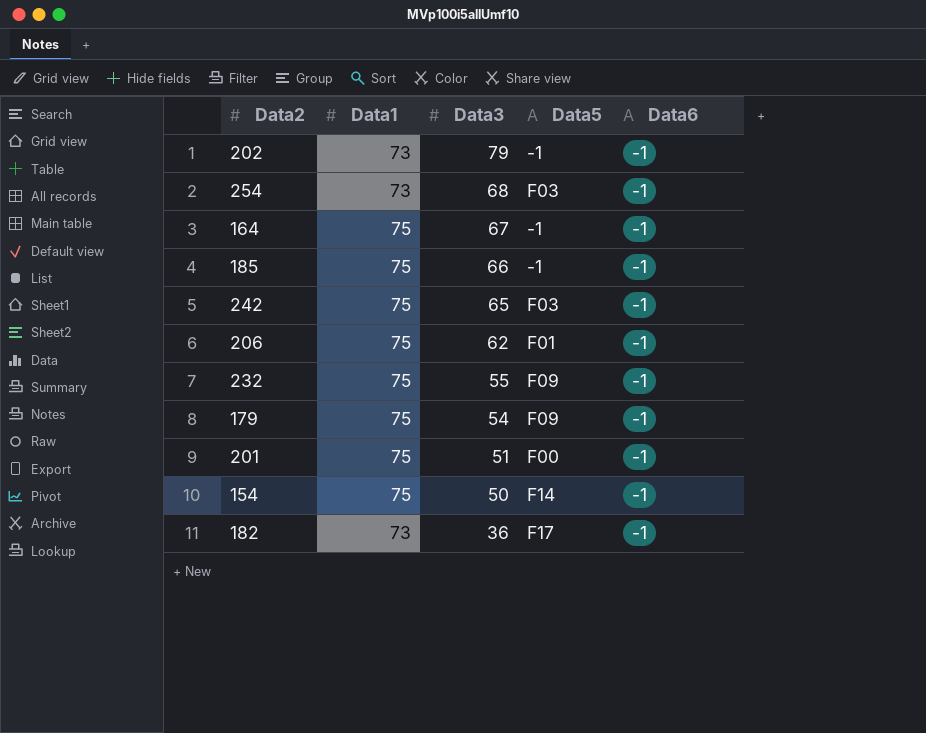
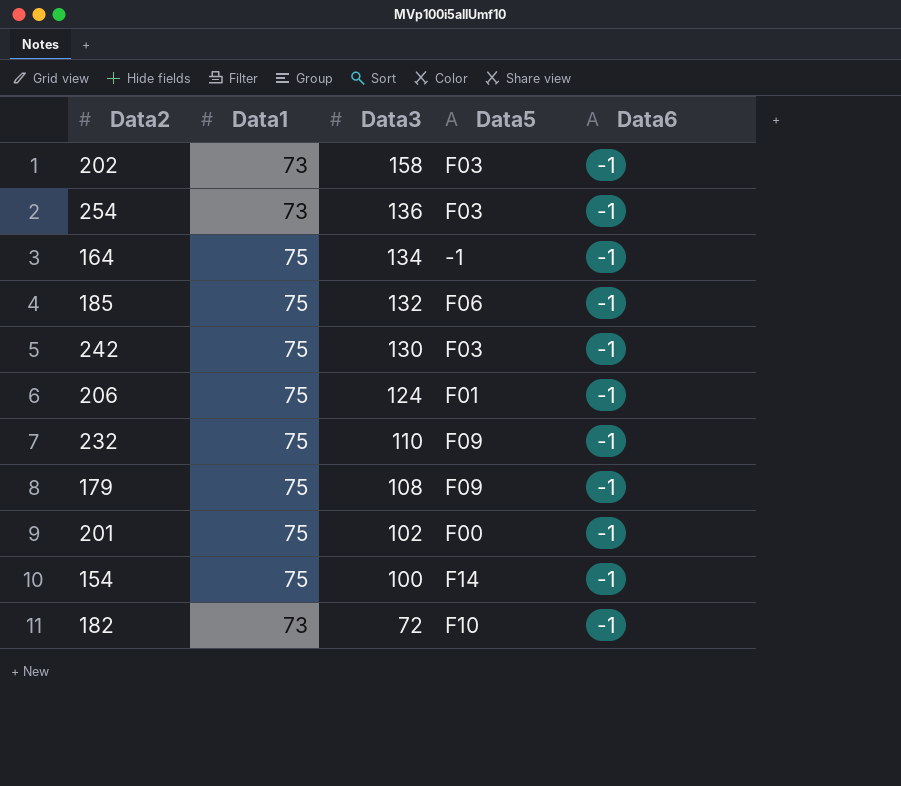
202 | Data3: 79 -> 158
202 | Data5: -1 -> F03
254 | Data3: 68 -> 136
164 | Data3: 67 -> 134
185 | Data3: 66 -> 132
185 | Data5: -1 -> F06
242 | Data3: 65 -> 130
206 | Data3: 62 -> 124
232 | Data3: 55 -> 110
179 | Data3: 54 -> 108
201 | Data3: 51 -> 102
154 | Data3: 50 -> 100
182 | Data3: 36 -> 72
182 | Data5: F17 -> F10

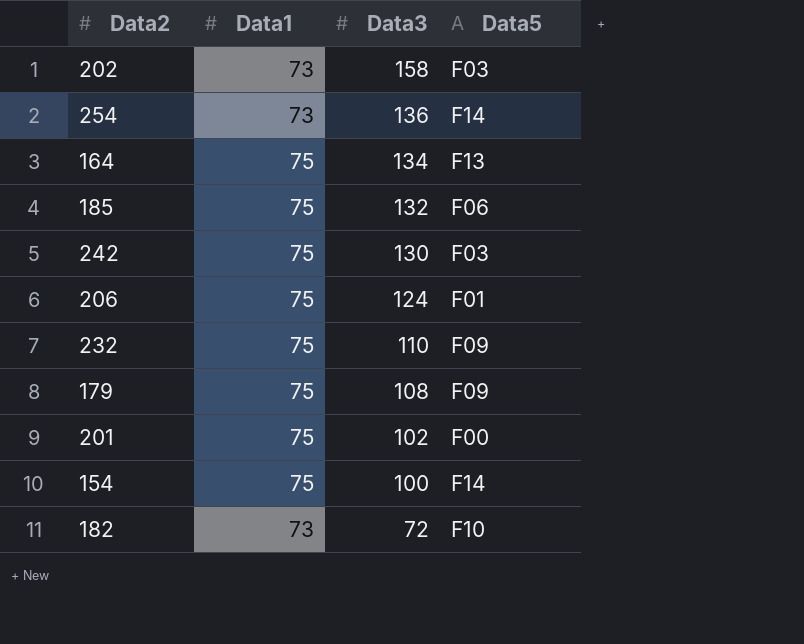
column Data6 | position: 5 -> none
254 | Data5: F03 -> F14
164 | Data5: -1 -> F13

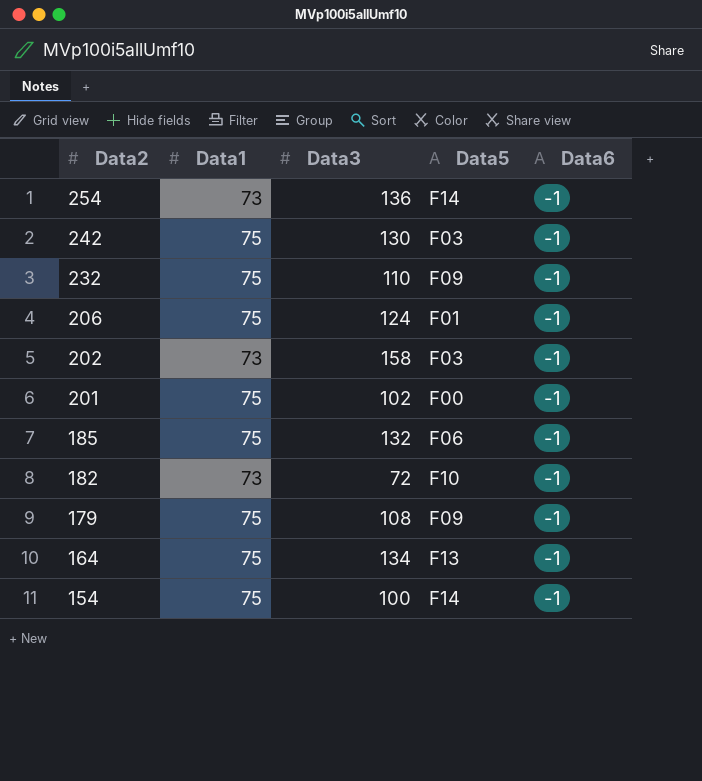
row order: Data3 descending -> Data2 descending
column Data6 | position: none -> 5

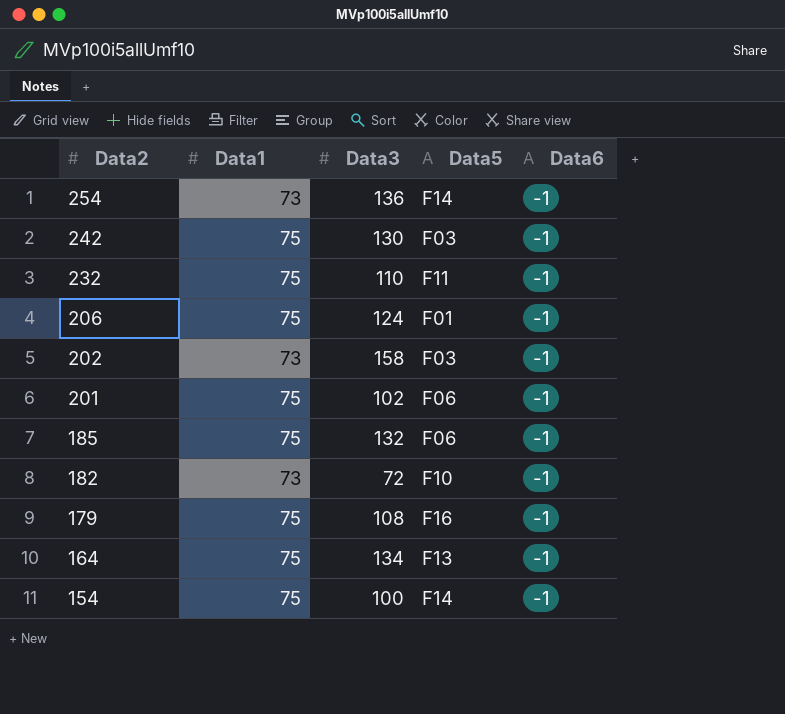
232 | Data5: F09 -> F11
201 | Data5: F00 -> F06
179 | Data5: F09 -> F16

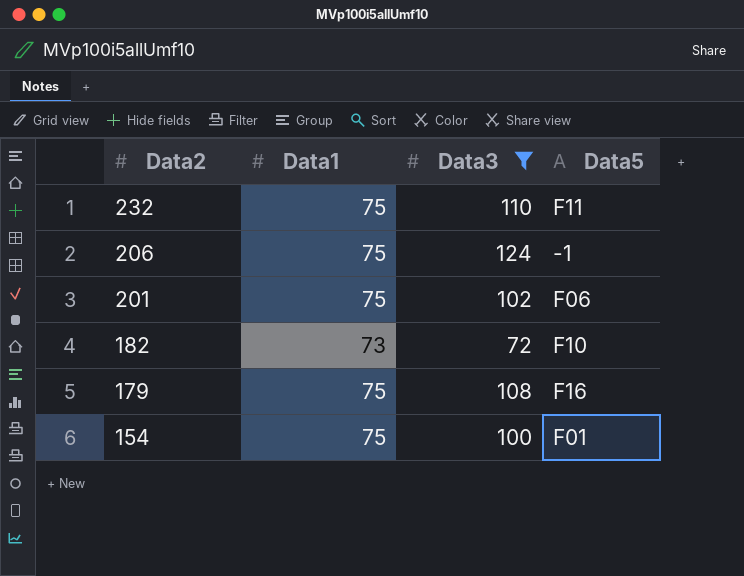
filter: none -> Data3 <= 124
column Data6 | position: 5 -> none
206 | Data5: F01 -> -1
154 | Data5: F14 -> F01

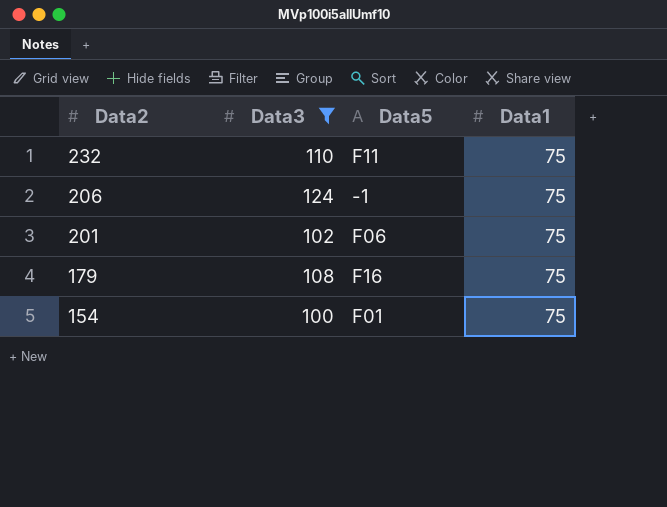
column Data1 | position: 2 -> 4
row 182: 73 | 72 | F10 -> none

